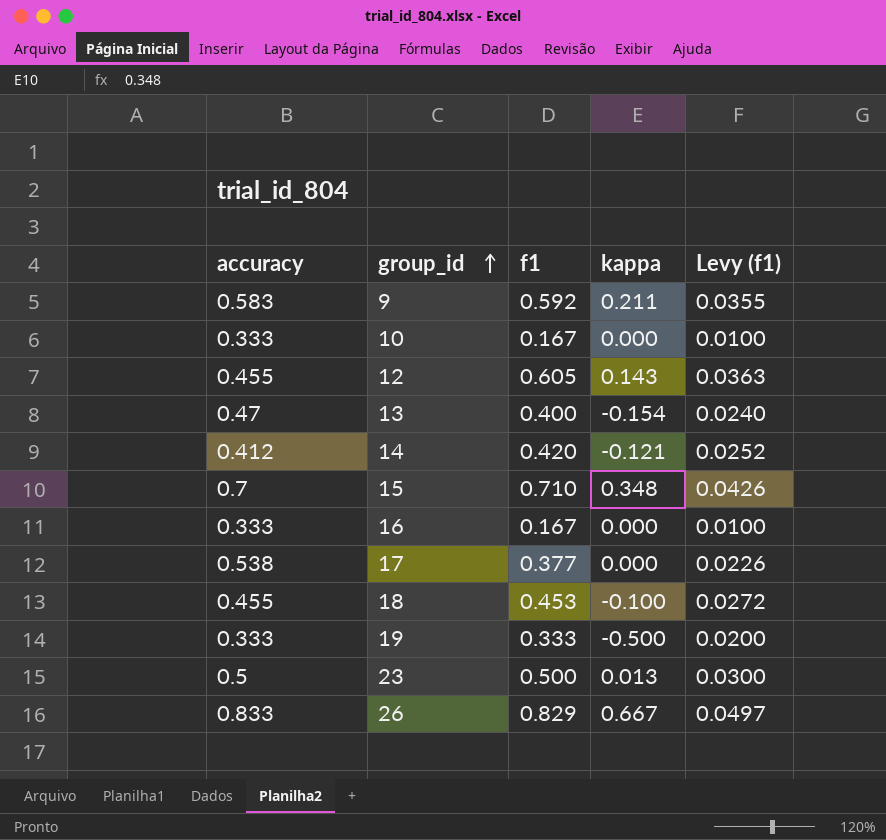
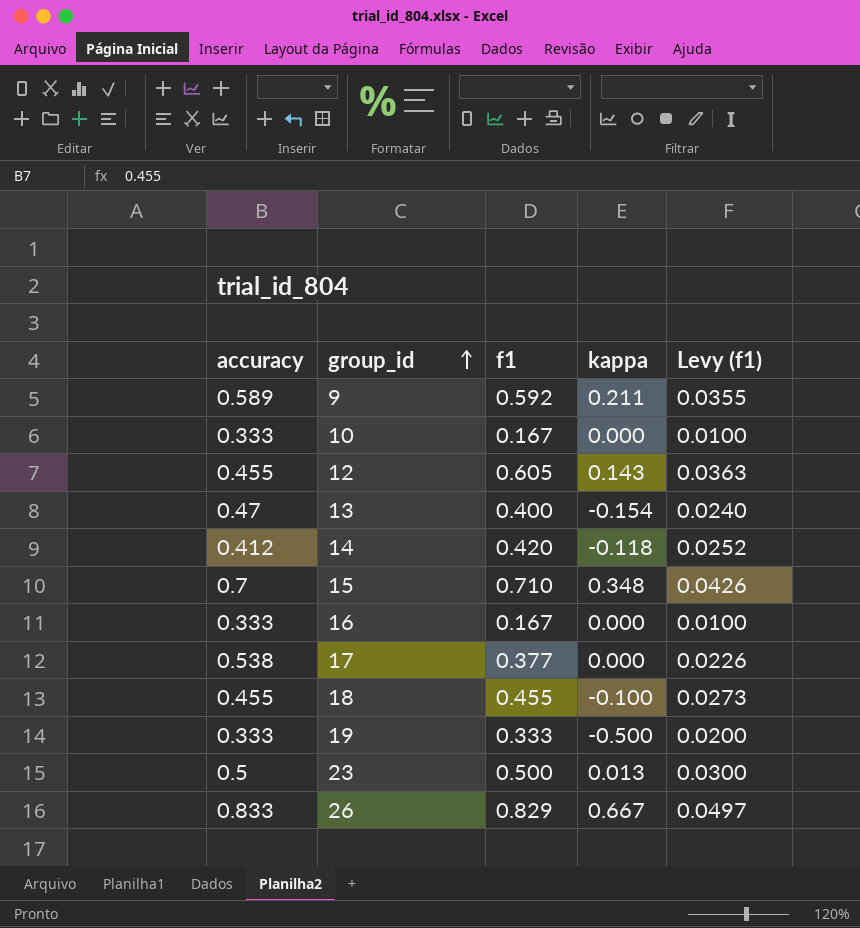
9 | accuracy: 0.583 -> 0.589
14 | kappa: -0.121 -> -0.118
18 | f1: 0.453 -> 0.455
18 | Levy (f1): 0.0272 -> 0.0273

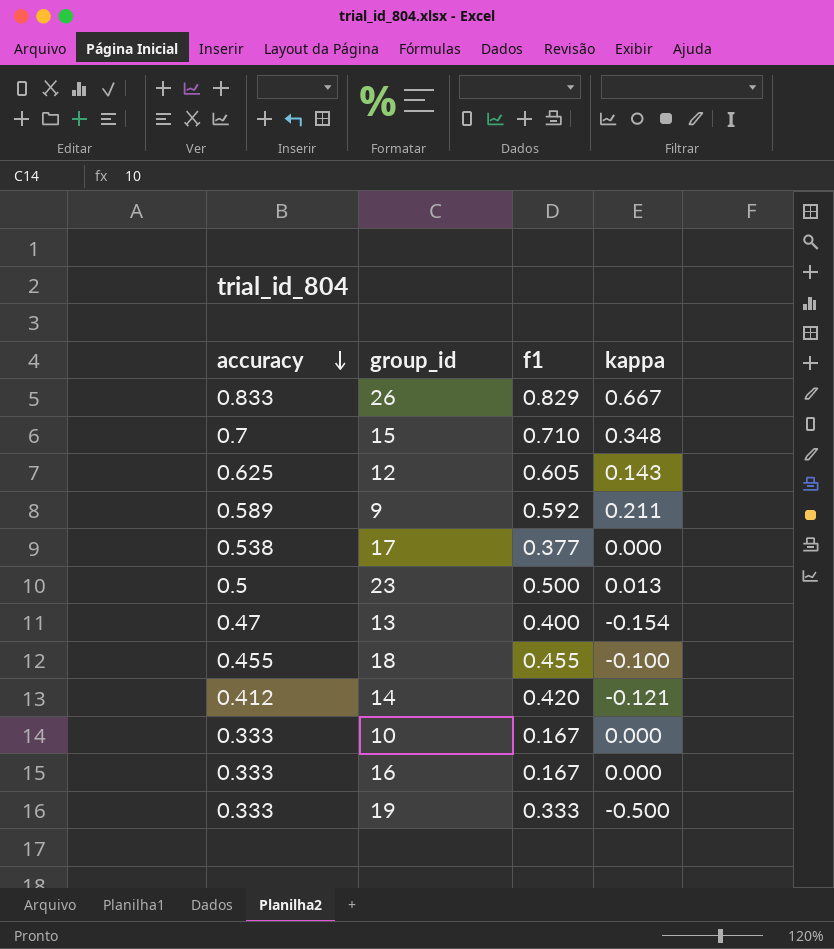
row order: group_id ascending -> accuracy descending
column Levy (f1) | formula: [f1] * 0.06 -> none
12 | accuracy: 0.455 -> 0.625
14 | kappa: -0.118 -> -0.121

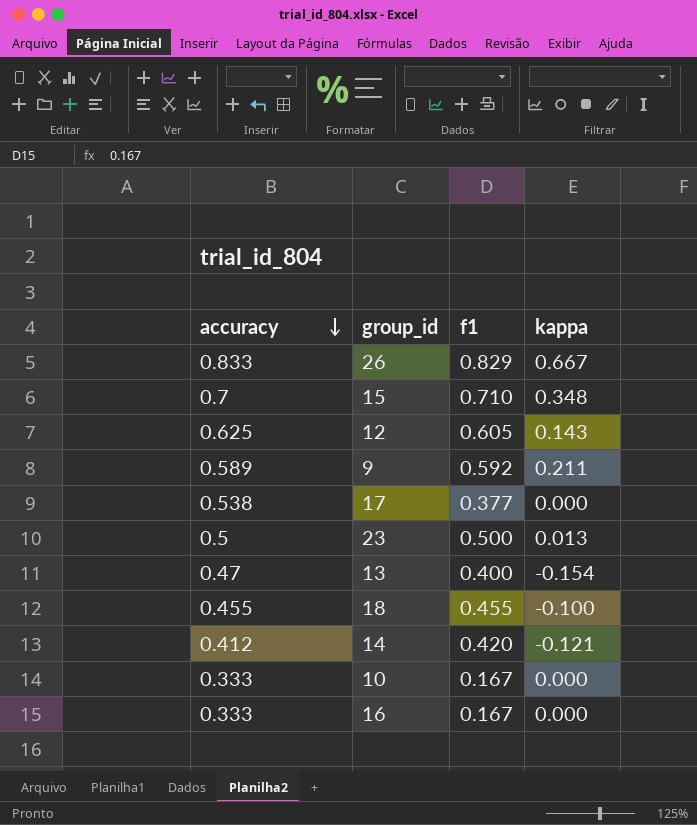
row 19: 0.333 | 0.333 | -0.500 -> none

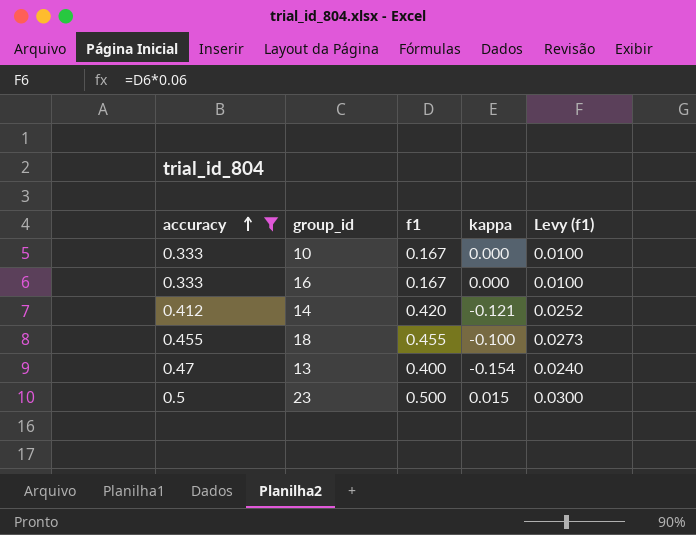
filter: none -> accuracy <= 0.5
row order: accuracy descending -> accuracy ascending
column Levy (f1) | formula: none -> [f1] * 0.06
23 | kappa: 0.013 -> 0.015

